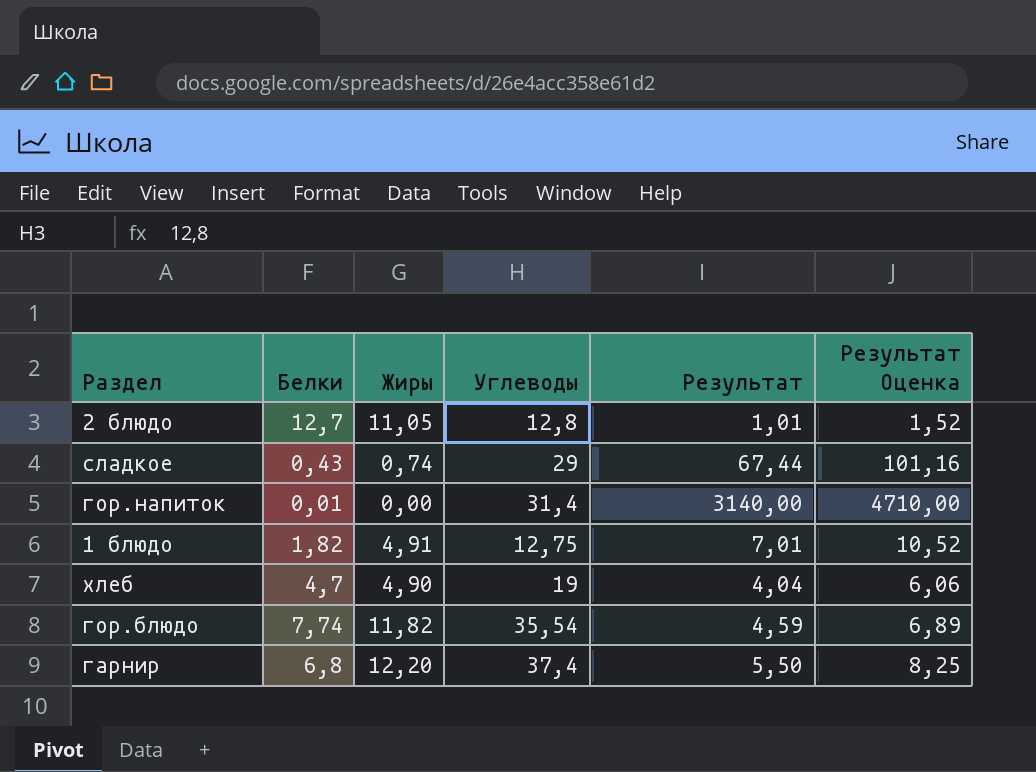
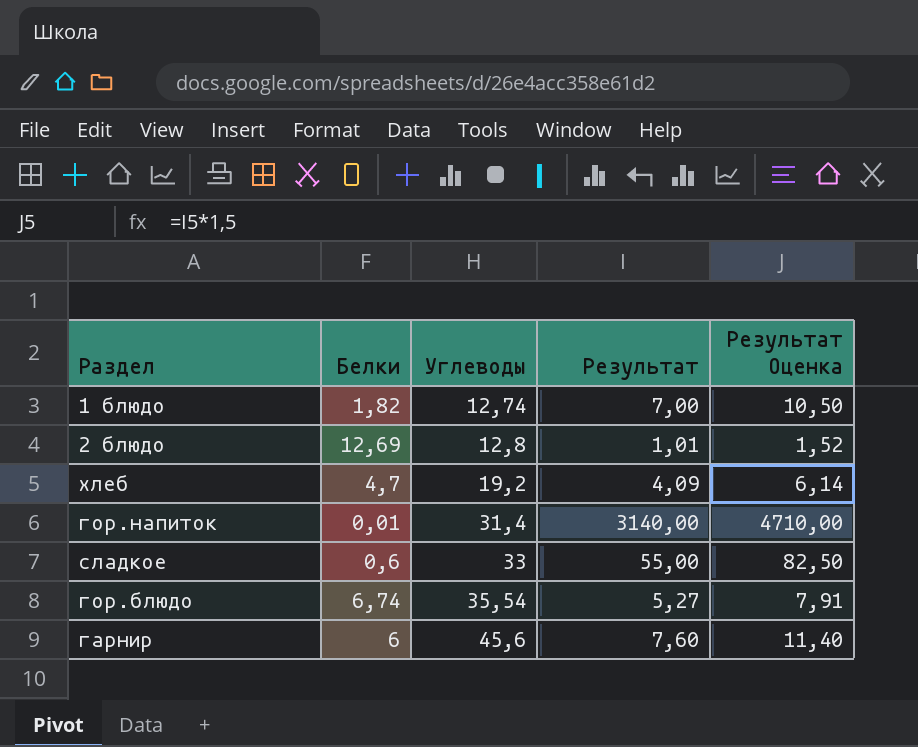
row order: none -> Углеводы ascending
column Жиры | position: 3 -> none
1 блюдо | Углеводы: 12,75 -> 12,74
1 блюдо | Результат: 7,01 -> 7,00
1 блюдо | Результат Оценка: 10,52 -> 10,50
2 блюдо | Белки: 12,7 -> 12,69
хлеб | Углеводы: 19 -> 19,2
хлеб | Результат: 4,04 -> 4,09
хлеб | Результат Оценка: 6,06 -> 6,14
сладкое | Белки: 0,43 -> 0,6
сладкое | Углеводы: 29 -> 33
сладкое | Результат: 67,44 -> 55,00
сладкое | Результат Оценка: 101,16 -> 82,50
гор.блюдо | Белки: 7,74 -> 6,74
гор.блюдо | Результат: 4,59 -> 5,27
гор.блюдо | Результат Оценка: 6,89 -> 7,91
гарнир | Белки: 6,8 -> 6
гарнир | Углеводы: 37,4 -> 45,6
гарнир | Результат: 5,50 -> 7,60
гарнир | Результат Оценка: 8,25 -> 11,40

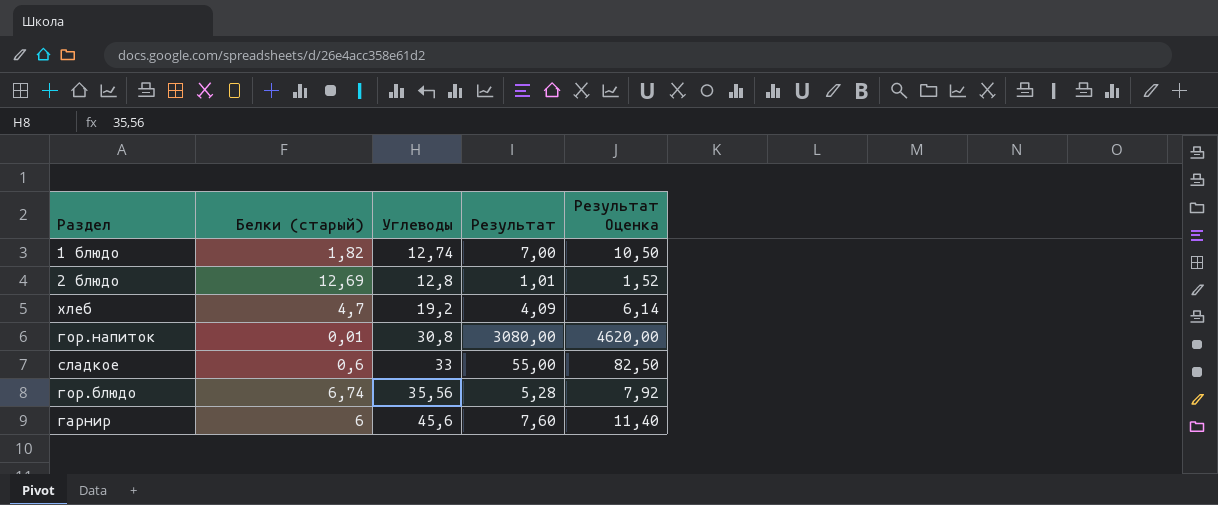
column name: Белки -> Белки (старый)
гор.напиток | Углеводы: 31,4 -> 30,8
гор.напиток | Результат: 3140,00 -> 3080,00
гор.напиток | Результат Оценка: 4710,00 -> 4620,00
гор.блюдо | Углеводы: 35,54 -> 35,56
гор.блюдо | Результат: 5,27 -> 5,28
гор.блюдо | Результат Оценка: 7,91 -> 7,92

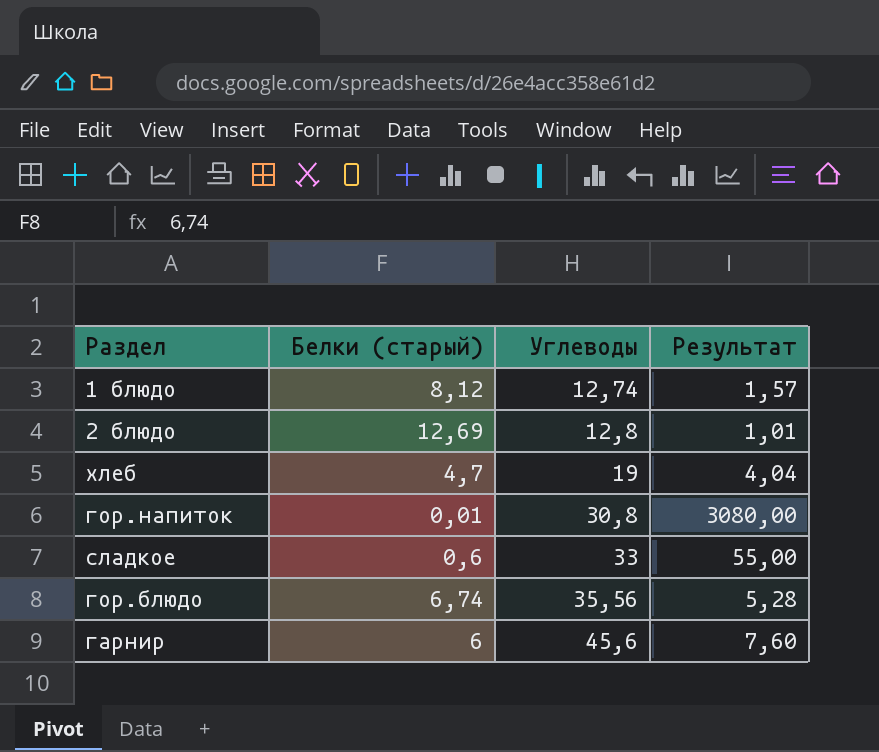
column Результат Оценка | formula: [Результат] * 1,5 -> none
1 блюдо | Белки (старый): 1,82 -> 8,12
1 блюдо | Результат: 7,00 -> 1,57
хлеб | Углеводы: 19,2 -> 19
хлеб | Результат: 4,09 -> 4,04

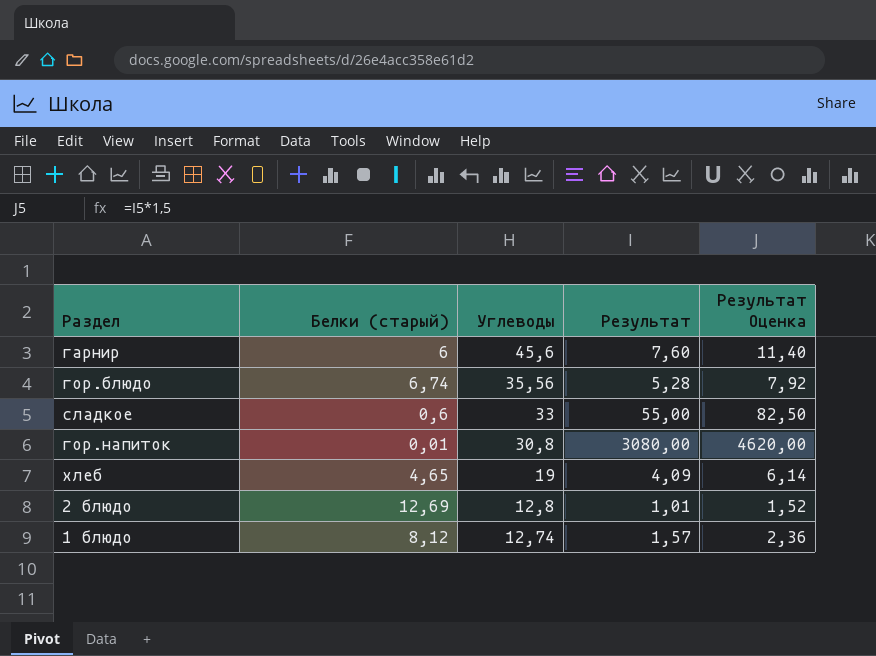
row order: Углеводы ascending -> Углеводы descending
column Результат Оценка | formula: none -> [Результат] * 1,5
хлеб | Белки (старый): 4,7 -> 4,65
хлеб | Результат: 4,04 -> 4,09

